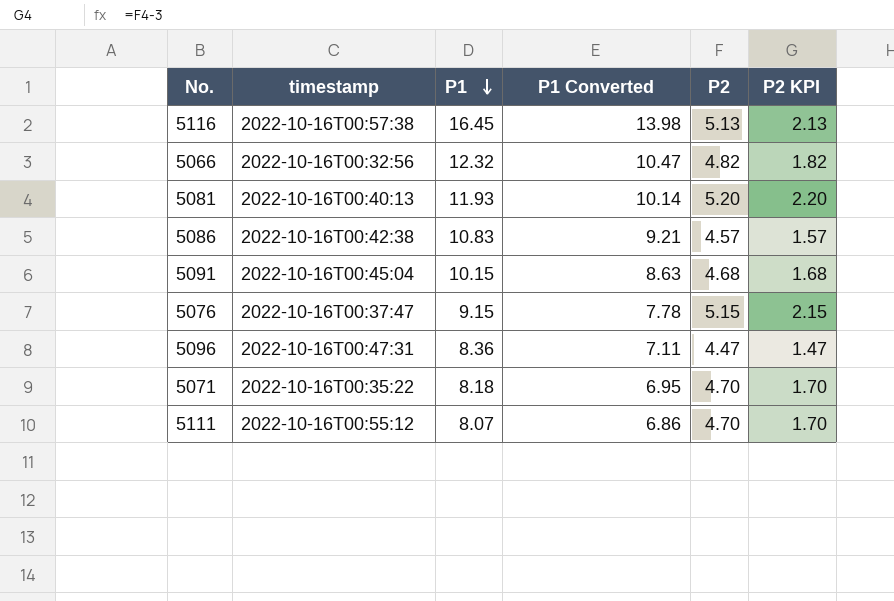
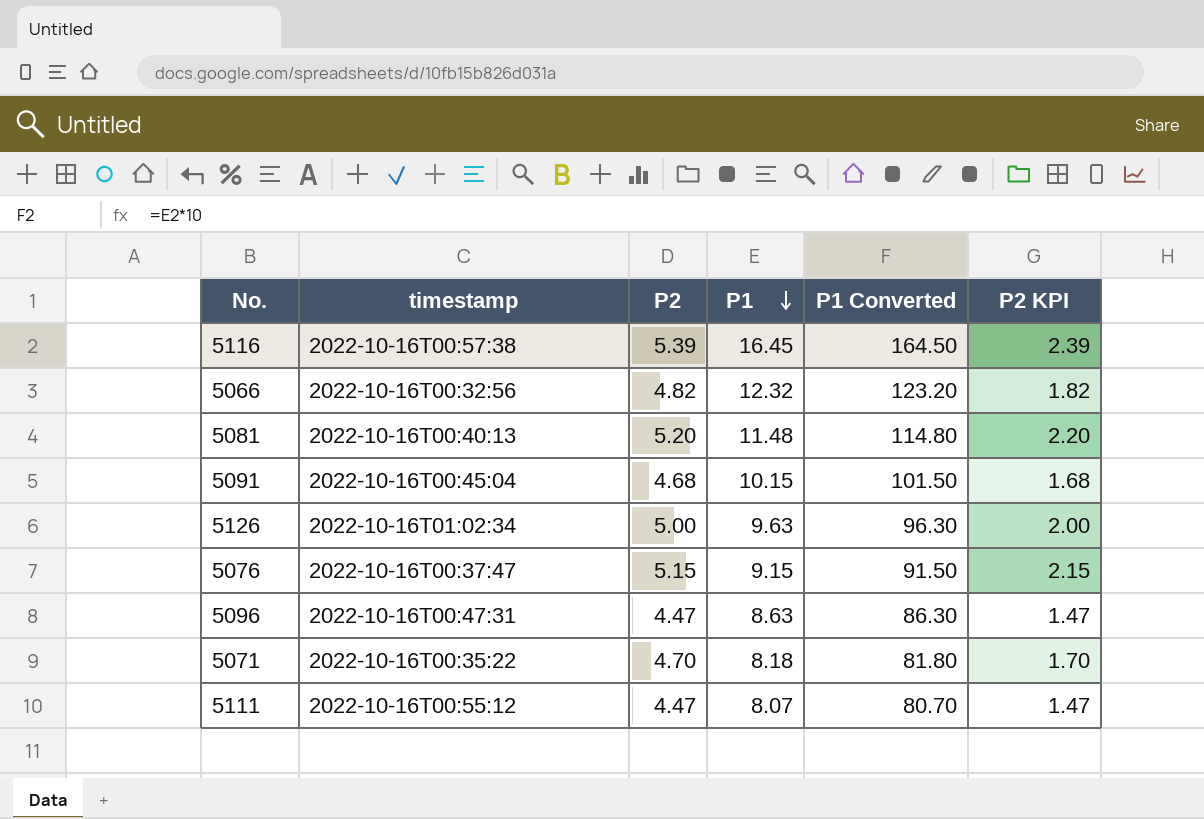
column P2 | position: 5 -> 3
column P1 Converted | formula: [P1] * 0.85 -> [P1] * 10
row 5086: 2022-10-16T00:42:38 | 10.83 | 9.21 | 4.57 | 1.57 -> none
5116 | P2: 5.13 -> 5.39
5116 | P2 KPI: 2.13 -> 2.39
5081 | P1: 11.93 -> 11.48
row 5126: none -> 2022-10-16T01:02:34 | 5.00 | 9.63 | 96.30 | 2.00
5096 | P1: 8.36 -> 8.63
5111 | P2: 4.70 -> 4.47
5111 | P2 KPI: 1.70 -> 1.47

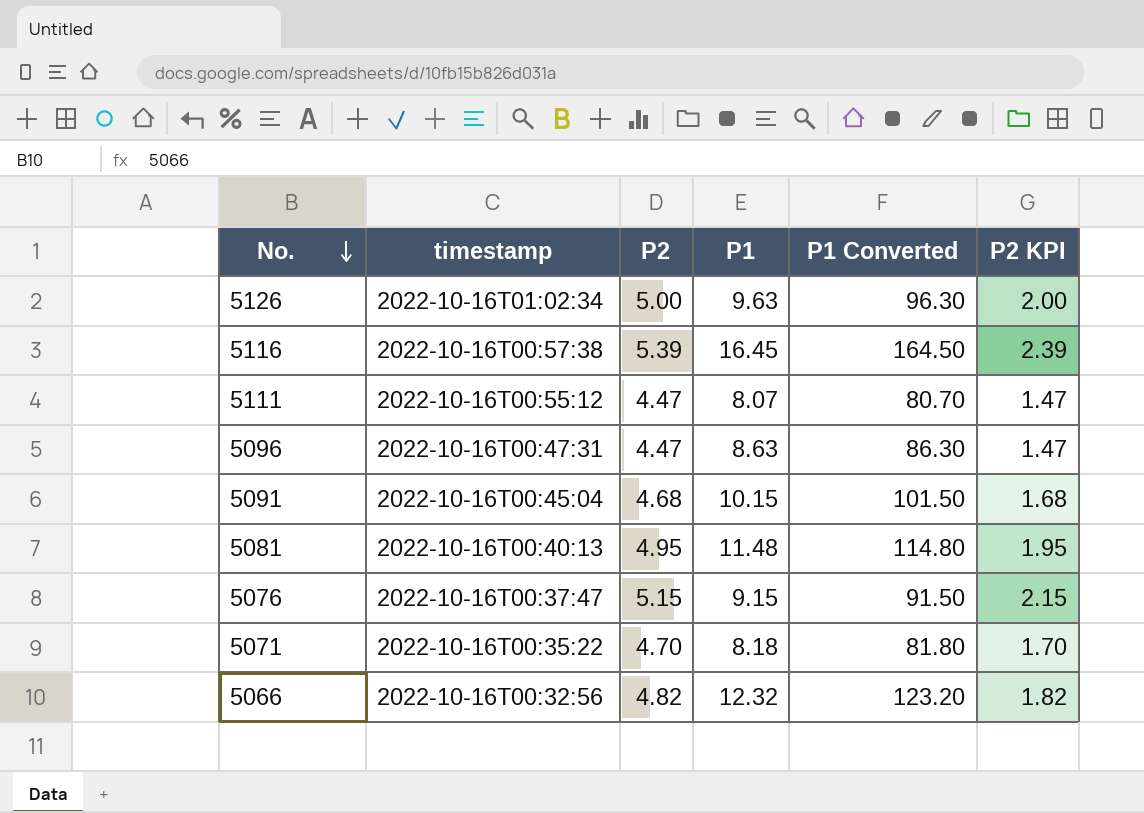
row order: P1 descending -> No. descending
5081 | P2: 5.20 -> 4.95
5081 | P2 KPI: 2.20 -> 1.95

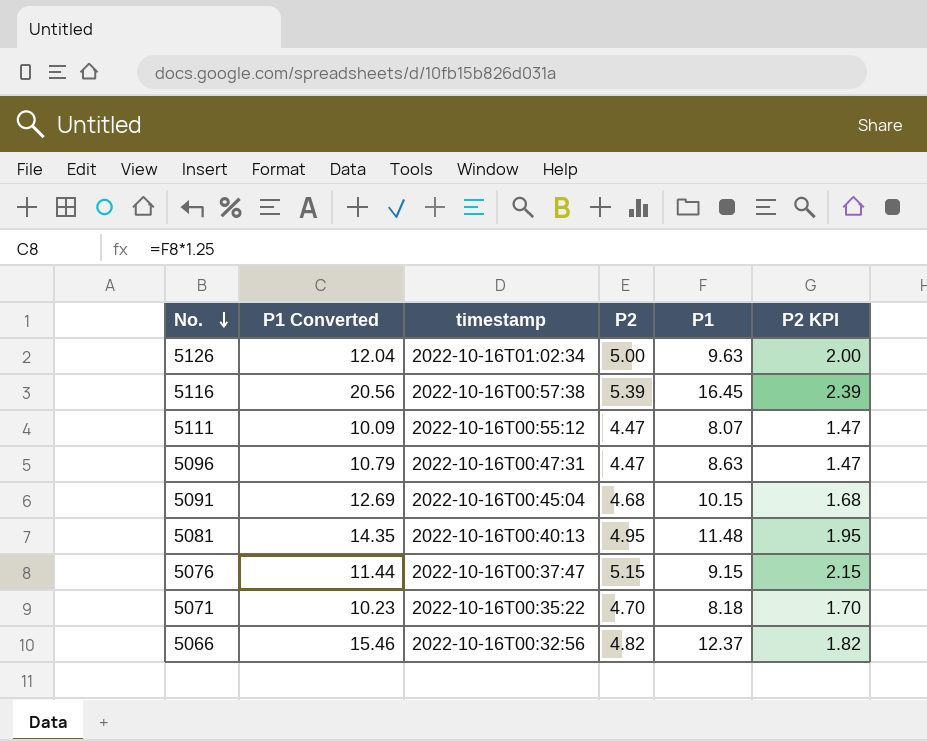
column P1 Converted | formula: [P1] * 10 -> [P1] * 1.25
column P1 Converted | position: 5 -> 2
5066 | P1: 12.32 -> 12.37

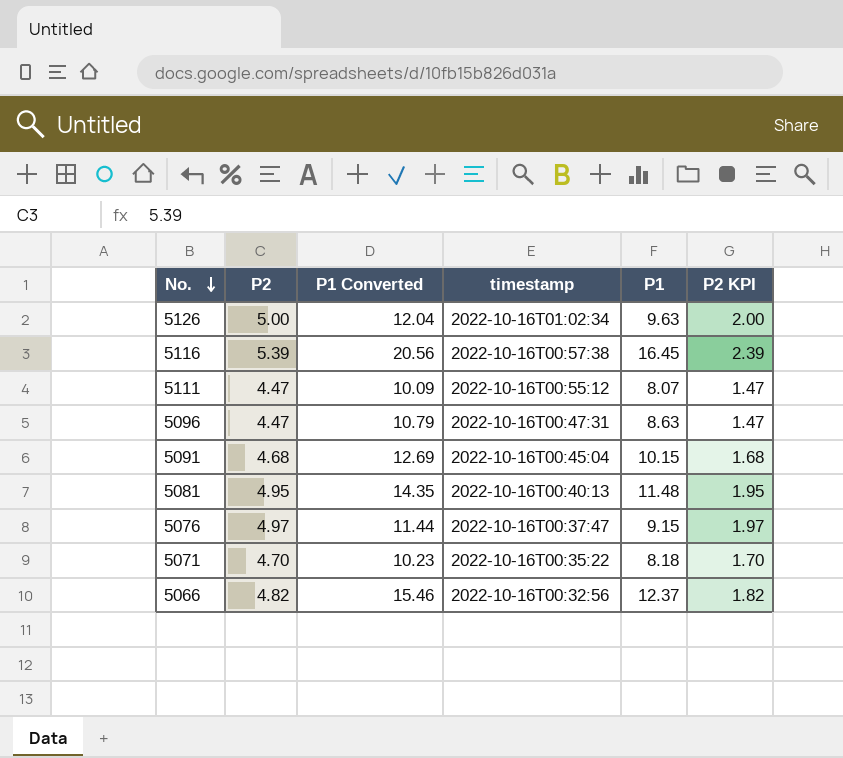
column P2 | position: 4 -> 2
5076 | P2: 5.15 -> 4.97
5076 | P2 KPI: 2.15 -> 1.97

